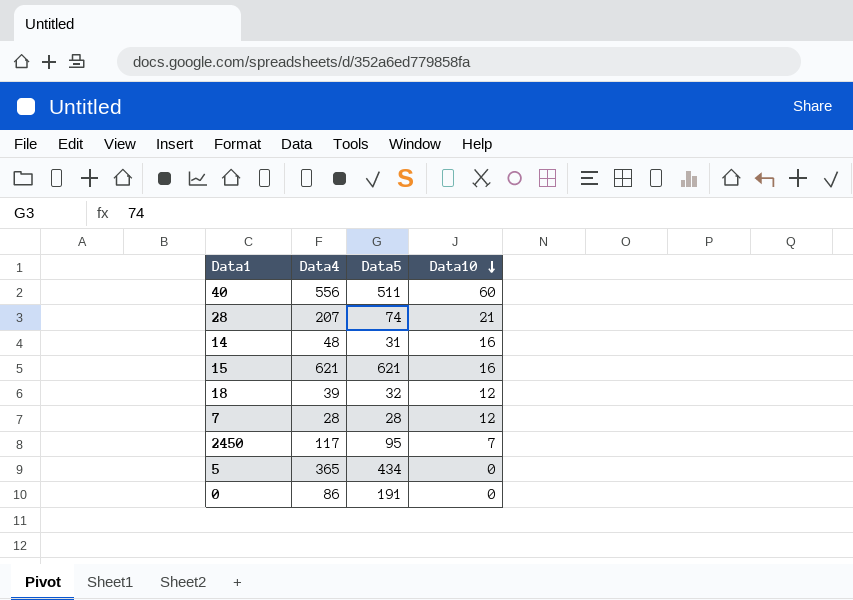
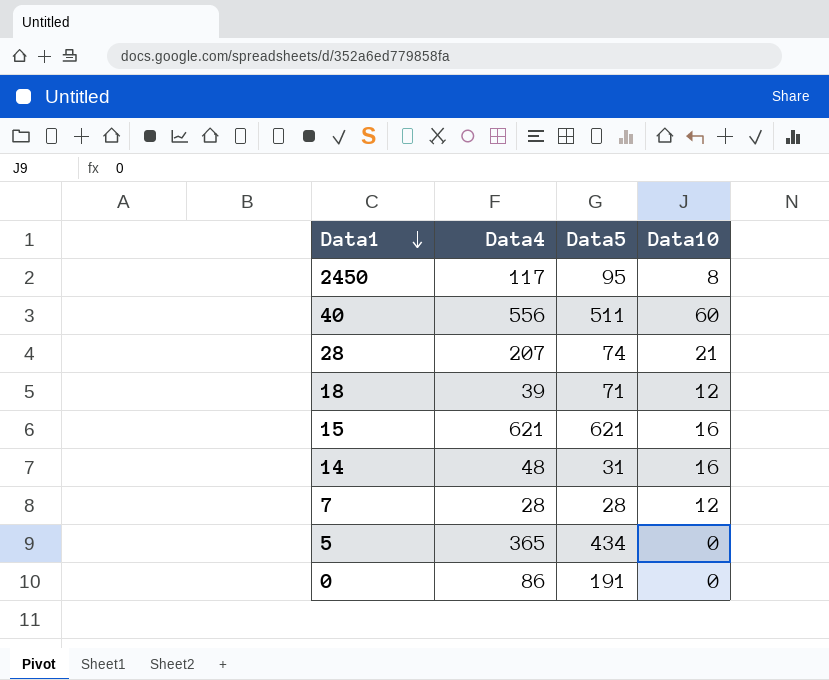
row order: Data10 descending -> Data1 descending
2450 | Data10: 7 -> 8
18 | Data5: 32 -> 71

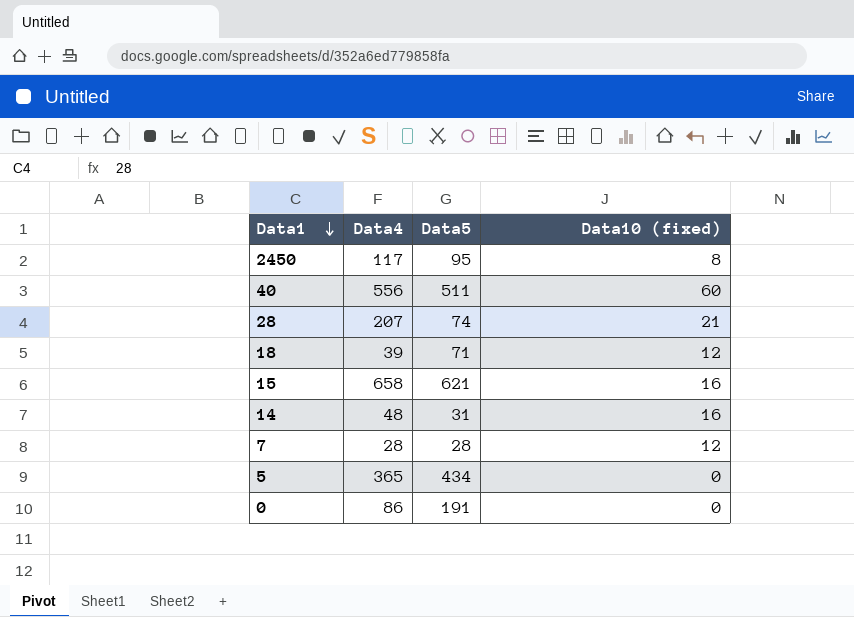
column name: Data10 -> Data10 (fixed)
15 | Data4: 621 -> 658

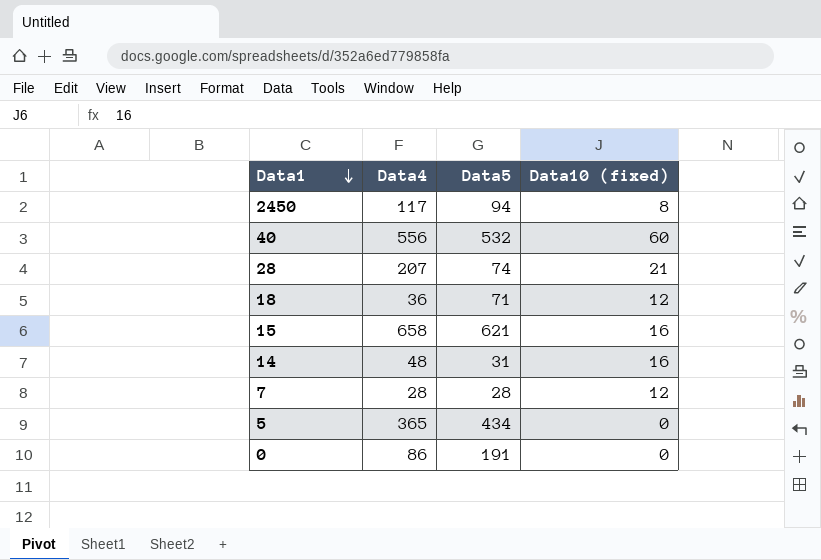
2450 | Data5: 95 -> 94
40 | Data5: 511 -> 532
18 | Data4: 39 -> 36

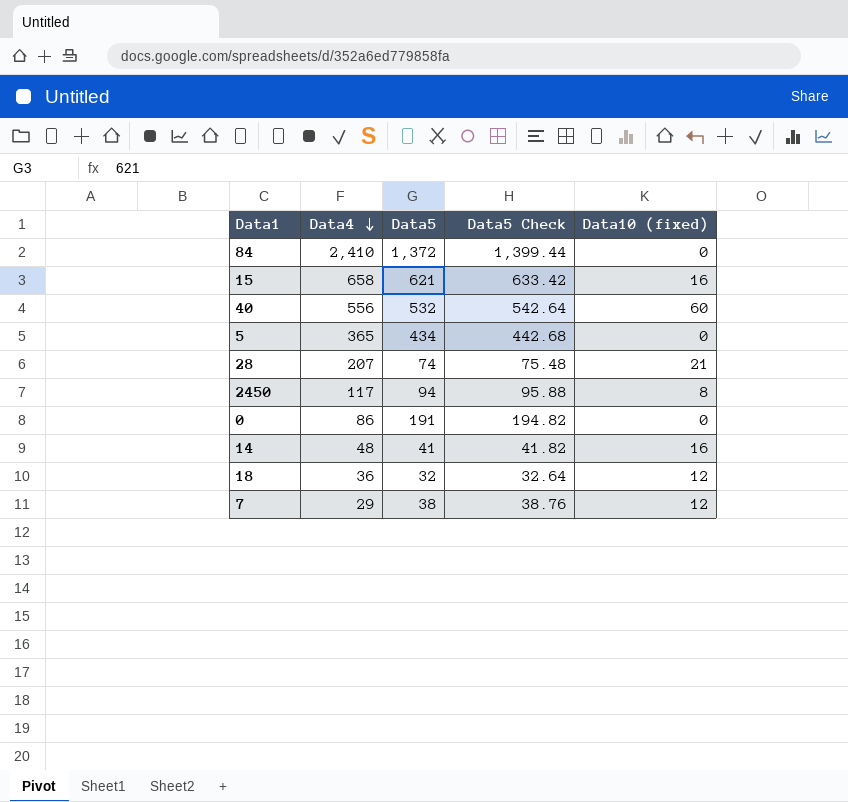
row order: Data1 descending -> Data4 descending
column Data5 Check | formula: none -> [Data5] * 1.02
row 84: none -> 2,410 | 1,372 | 1,399.44 | 0
14 | Data5: 31 -> 41
18 | Data5: 71 -> 32
7 | Data4: 28 -> 29
7 | Data5: 28 -> 38

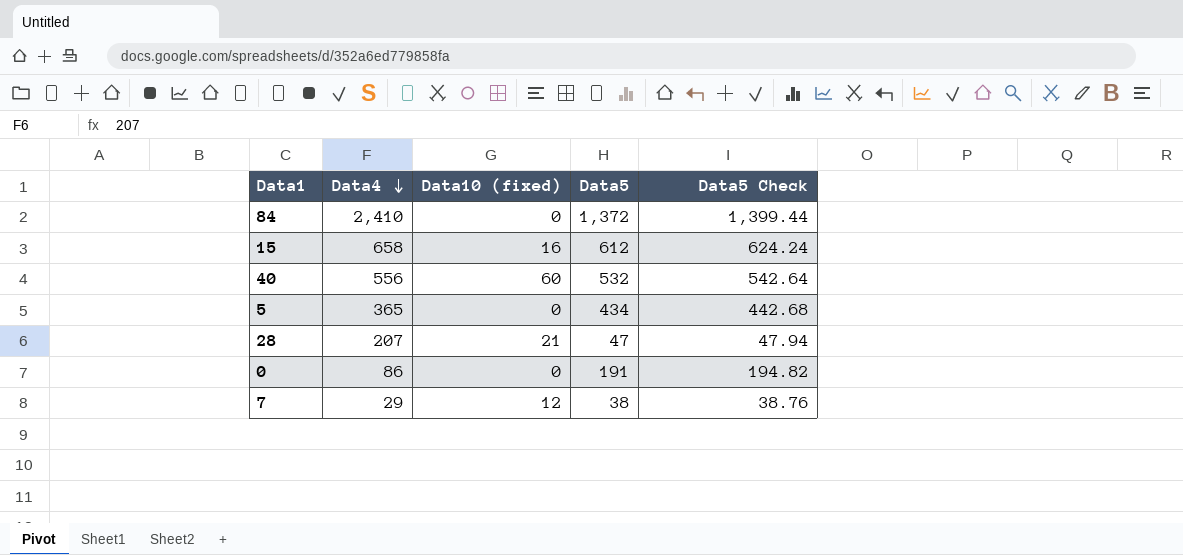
column Data10 (fixed) | position: 5 -> 3
row 2450: 117 | 94 | 95.88 | 8 -> none
row 14: 48 | 41 | 41.82 | 16 -> none
row 18: 36 | 32 | 32.64 | 12 -> none
15 | Data5: 621 -> 612
15 | Data5 Check: 633.42 -> 624.24
28 | Data5: 74 -> 47
28 | Data5 Check: 75.48 -> 47.94

